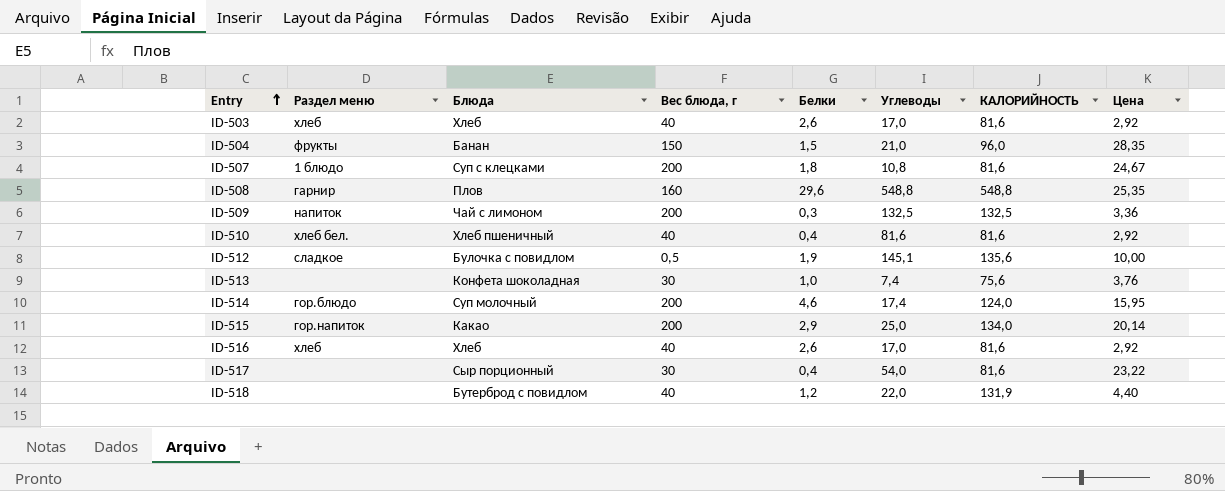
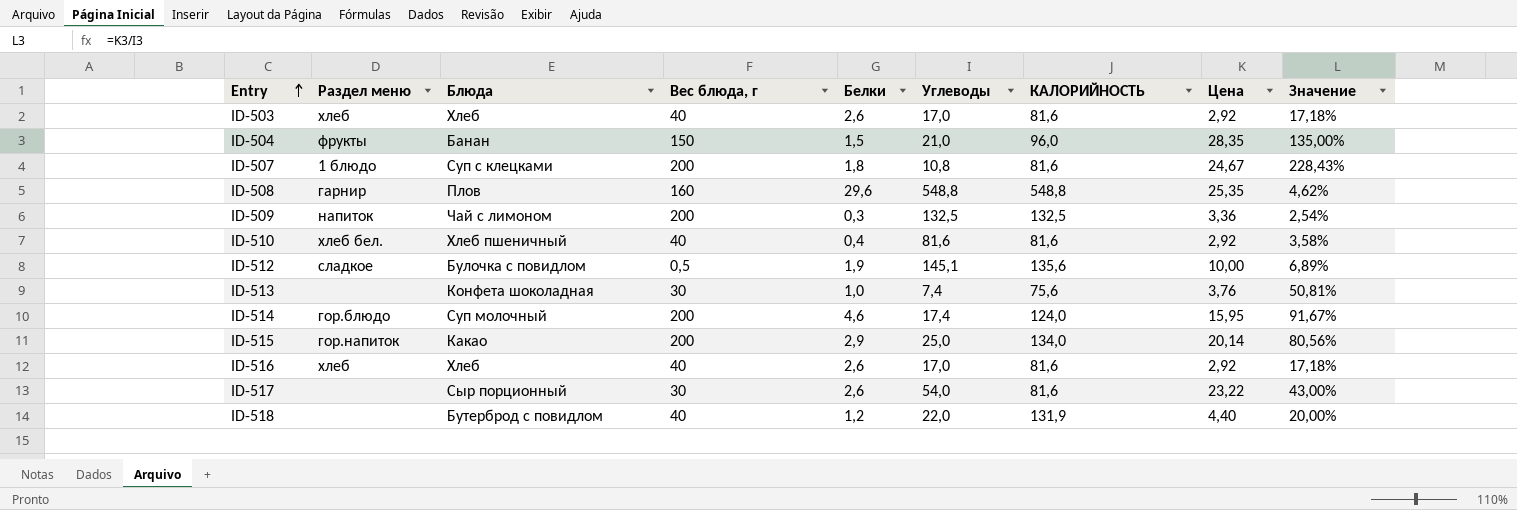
column Значение | formula: none -> [Цена] / [Углеводы]
ID-517 | Белки: 0,4 -> 2,6

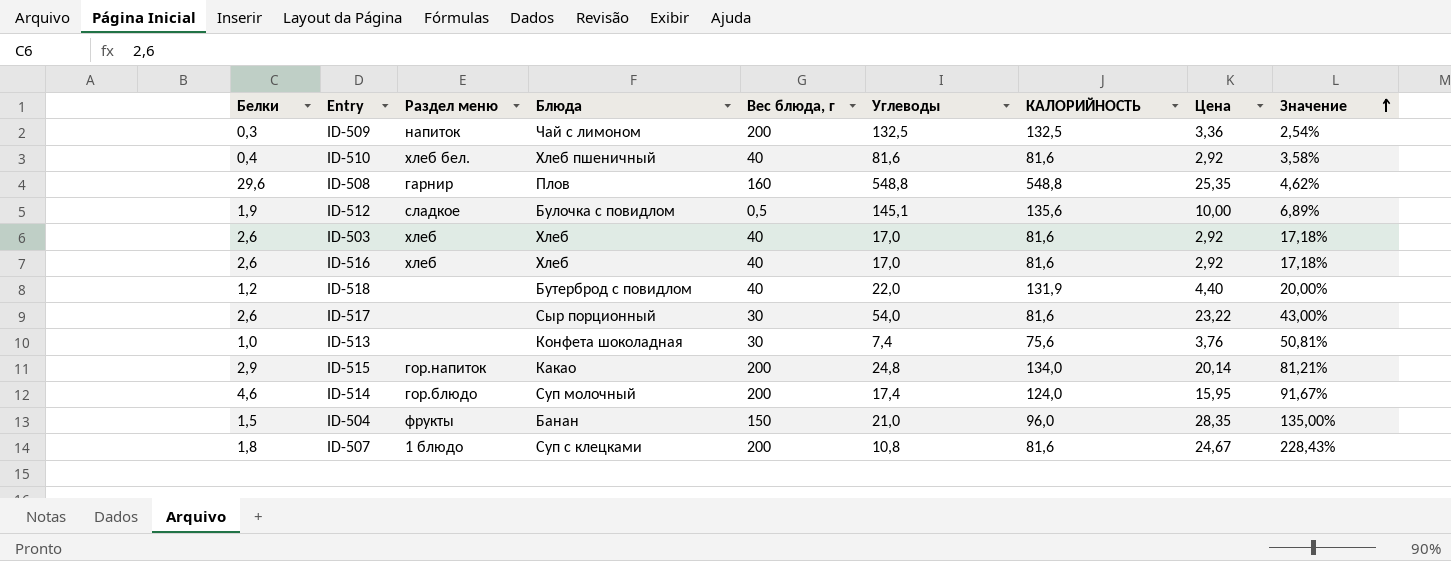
row order: Entry ascending -> Значение ascending
column Белки | position: 5 -> 1
ID-515 | Углеводы: 25,0 -> 24,8
ID-515 | Значение: 80,56% -> 81,21%

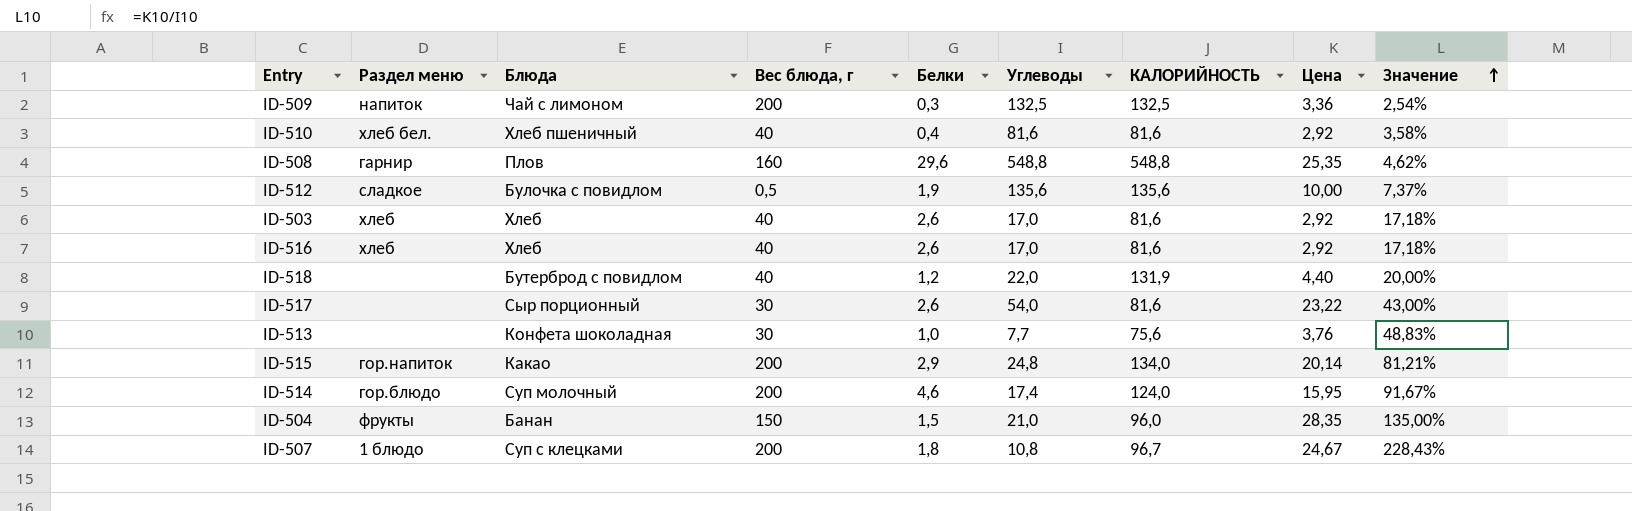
column Белки | position: 1 -> 5
ID-512 | Углеводы: 145,1 -> 135,6
ID-512 | Значение: 6,89% -> 7,37%
ID-513 | Углеводы: 7,4 -> 7,7
ID-513 | Значение: 50,81% -> 48,83%
ID-507 | КАЛОРИЙНОСТЬ: 81,6 -> 96,7

